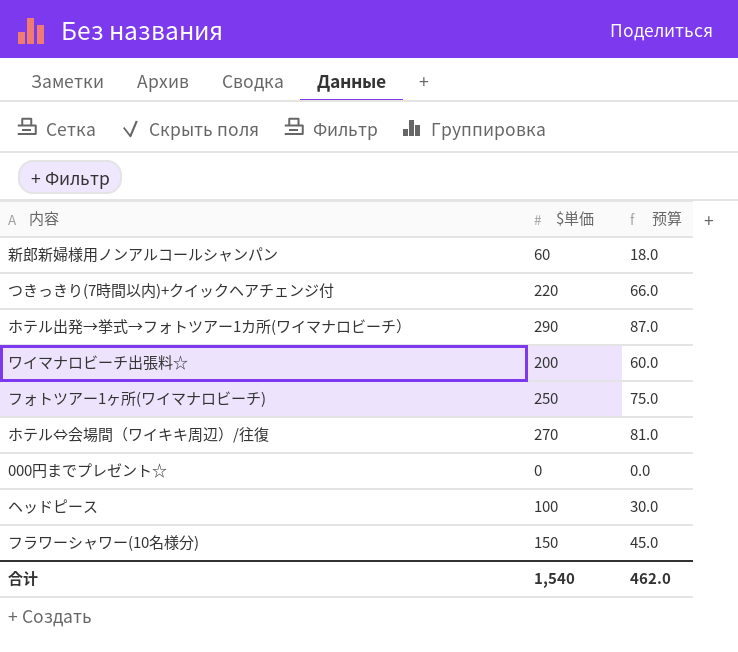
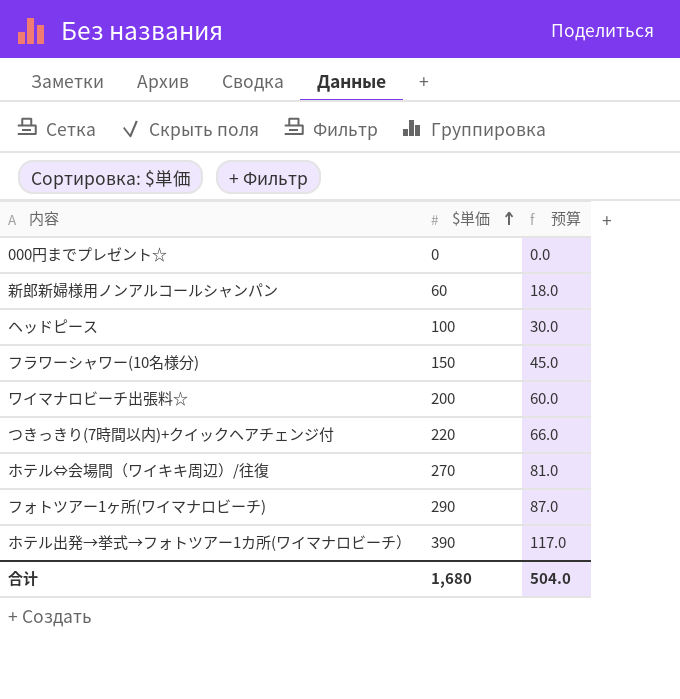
row order: none -> $単価 ascending
フォトツアー1ヶ所(ワイマナロビーチ) | $単価: 250 -> 290
フォトツアー1ヶ所(ワイマナロビーチ) | 预算: 75.0 -> 87.0
ホテル出発→挙式→フォトツアー1カ所(ワイマナロビーチ） | $単価: 290 -> 390
ホテル出発→挙式→フォトツアー1カ所(ワイマナロビーチ） | 预算: 87.0 -> 117.0
合计 | $単価: 1,540 -> 1,680
合计 | 预算: 462.0 -> 504.0

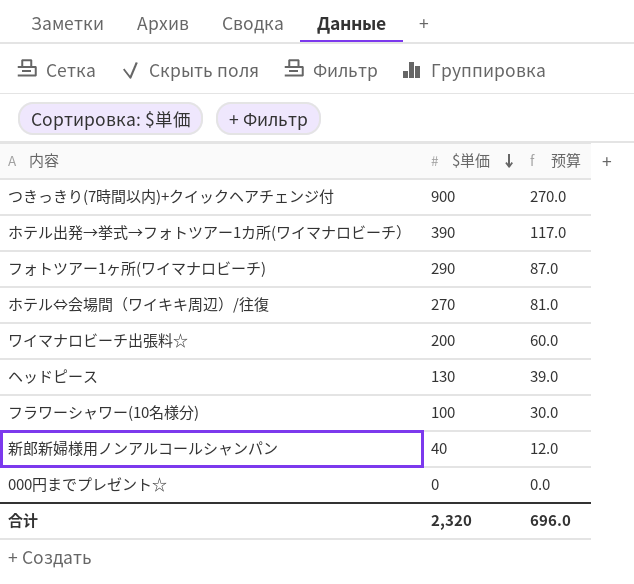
row order: $単価 ascending -> $単価 descending
つきっきり(7時間以内)+クイックヘアチェンジ付 | $単価: 220 -> 900
つきっきり(7時間以内)+クイックヘアチェンジ付 | 预算: 66.0 -> 270.0
ヘッドピース | $単価: 100 -> 130
ヘッドピース | 预算: 30.0 -> 39.0
フラワーシャワー(10名様分) | $単価: 150 -> 100
フラワーシャワー(10名様分) | 预算: 45.0 -> 30.0
新郎新婦様用ノンアルコールシャンパン | $単価: 60 -> 40
新郎新婦様用ノンアルコールシャンパン | 预算: 18.0 -> 12.0
合计 | $単価: 1,680 -> 2,320
合计 | 预算: 504.0 -> 696.0

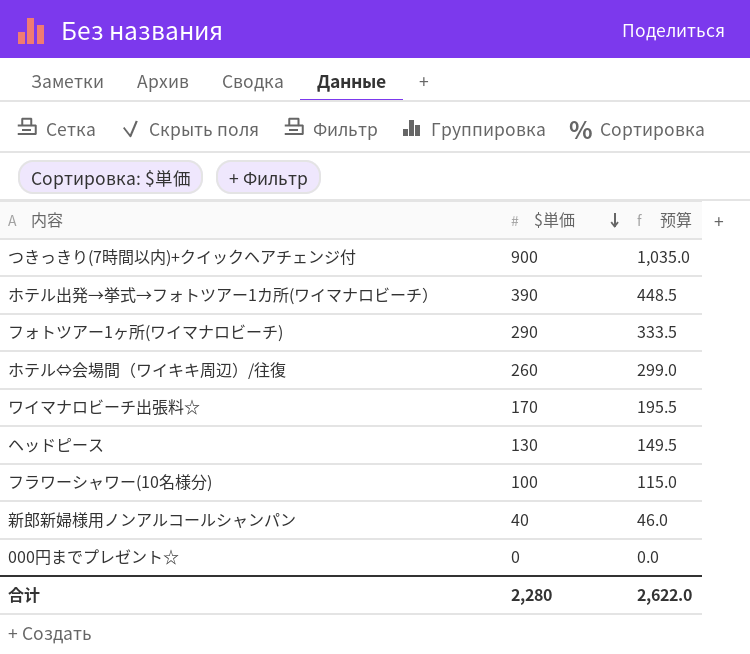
column 预算 | formula: [$単価] * 0.3 -> [$単価] * 1.15
ホテル⇔会場間（ワイキキ周辺）/往復 | $単価: 270 -> 260
ワイマナロビーチ出張料☆ | $単価: 200 -> 170
合计 | $単価: 2,320 -> 2,280
合计 | 预算: 696.0 -> 2,622.0

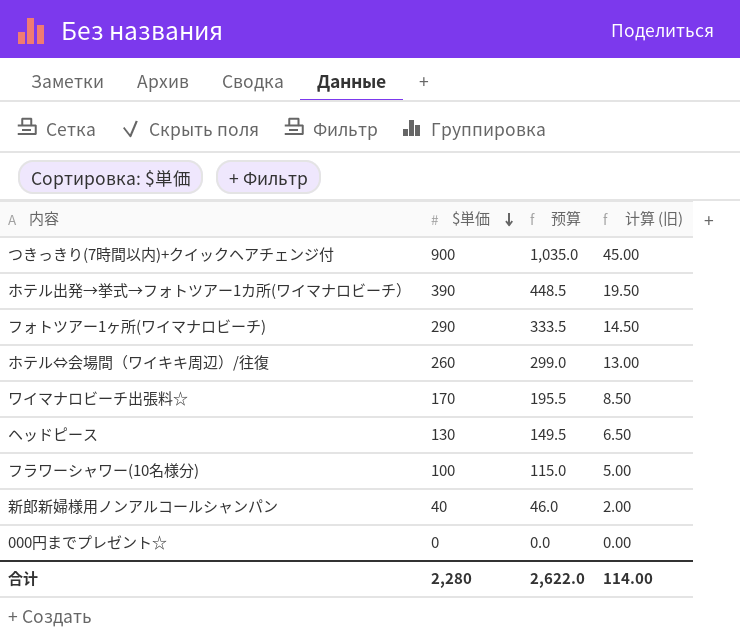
column 计算 (旧) | formula: none -> [$単価] * 0.05

